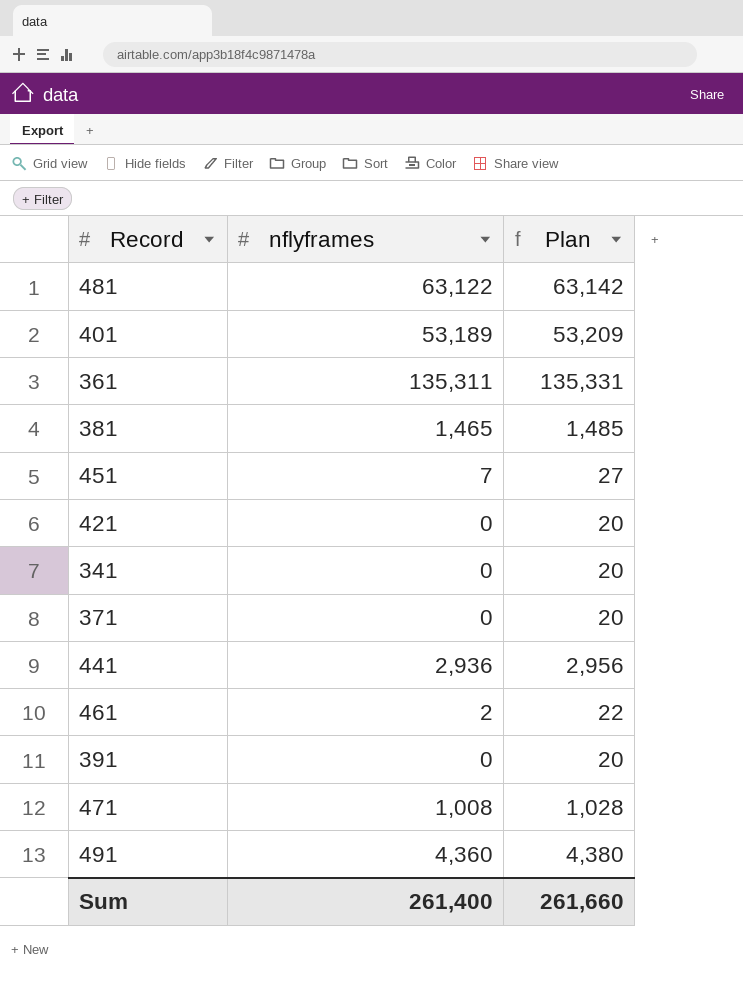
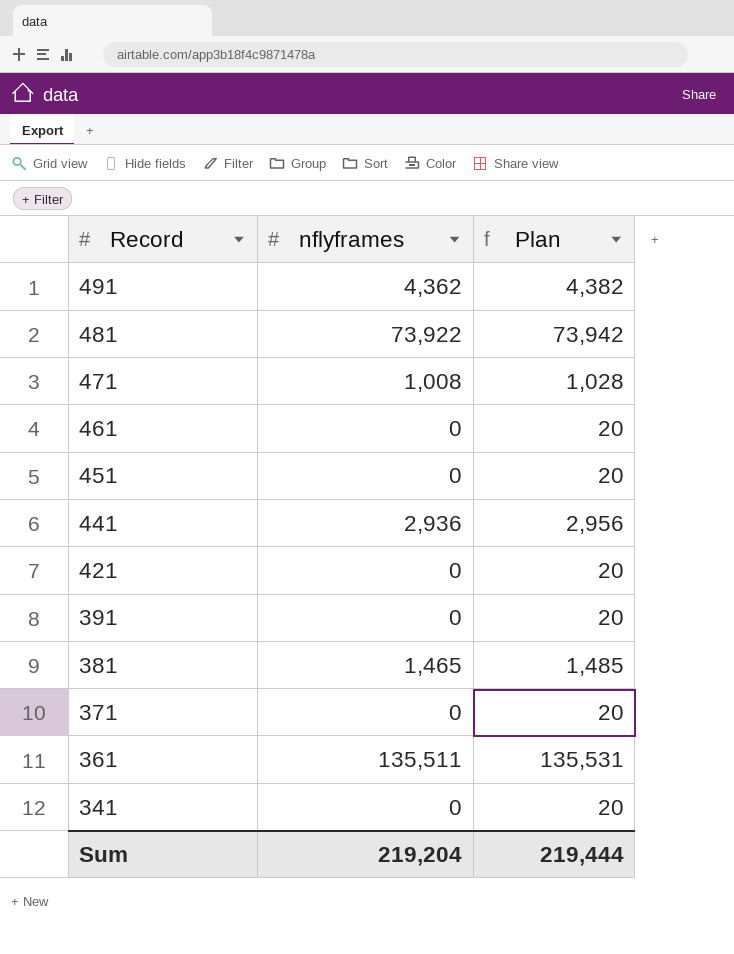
row order: none -> Record descending
row 401: 53,189 | 53,209 -> none
491 | nflyframes: 4,360 -> 4,362
491 | Plan: 4,380 -> 4,382
481 | nflyframes: 63,122 -> 73,922
481 | Plan: 63,142 -> 73,942
461 | nflyframes: 2 -> 0
461 | Plan: 22 -> 20
451 | nflyframes: 7 -> 0
451 | Plan: 27 -> 20
361 | nflyframes: 135,311 -> 135,511
361 | Plan: 135,331 -> 135,531
Sum | nflyframes: 261,400 -> 219,204
Sum | Plan: 261,660 -> 219,444

